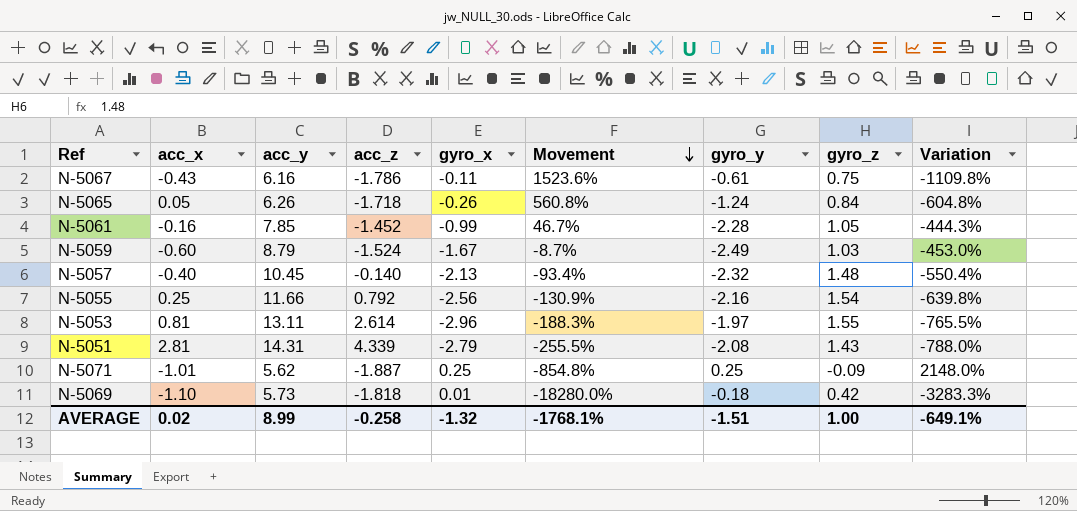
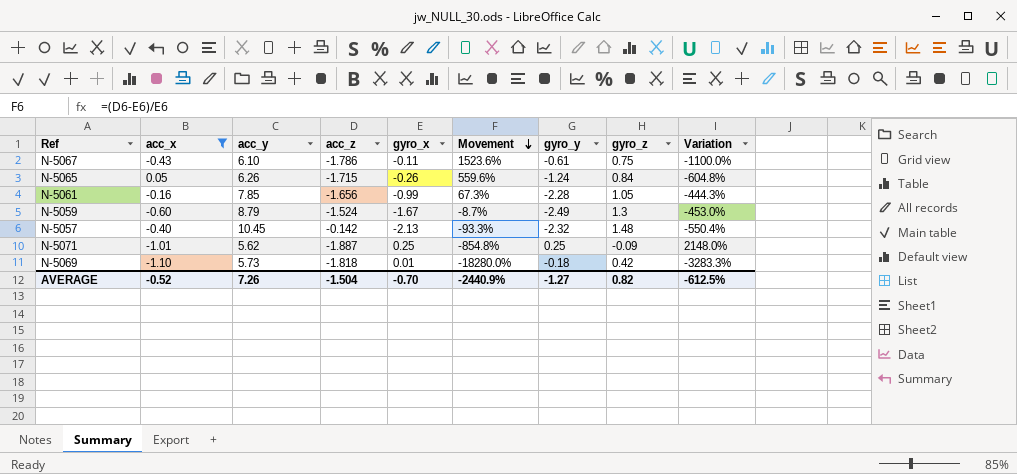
filter: none -> acc_x <= 0.05
N-5067 | acc_y: 6.16 -> 6.10
N-5067 | Variation: -1109.8% -> -1100.0%
N-5065 | acc_z: -1.718 -> -1.715
N-5065 | Movement: 560.8% -> 559.6%
N-5061 | acc_z: -1.452 -> -1.656
N-5061 | Movement: 46.7% -> 67.3%
N-5059 | gyro_z: 1.03 -> 1.3
N-5057 | acc_z: -0.140 -> -0.142
N-5057 | Movement: -93.4% -> -93.3%
AVERAGE | acc_x: 0.02 -> -0.52
AVERAGE | acc_y: 8.99 -> 7.26
AVERAGE | acc_z: -0.258 -> -1.504
AVERAGE | gyro_x: -1.32 -> -0.70
AVERAGE | Movement: -1768.1% -> -2440.9%
AVERAGE | gyro_y: -1.51 -> -1.27
AVERAGE | gyro_z: 1.00 -> 0.82
AVERAGE | Variation: -649.1% -> -612.5%

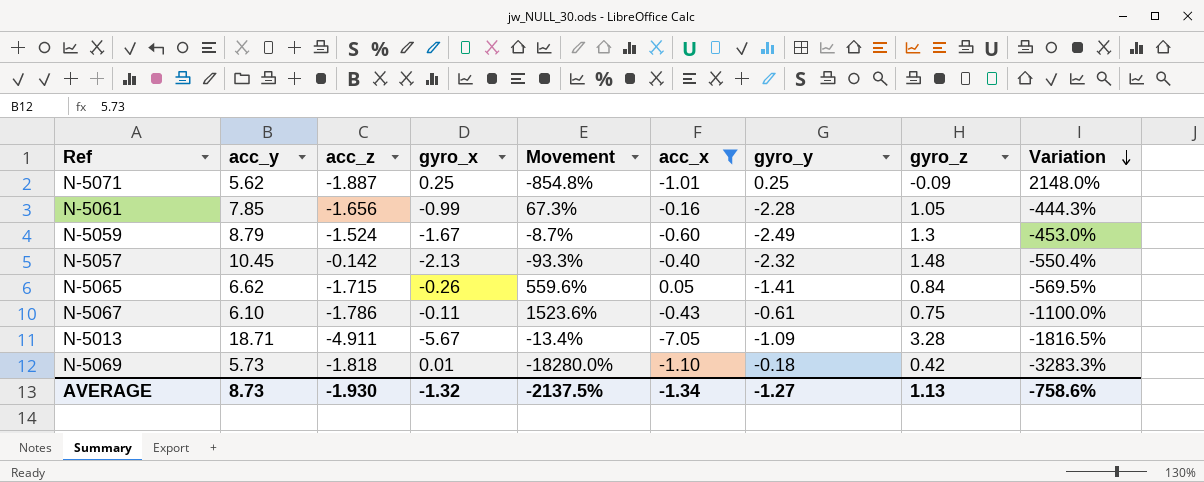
row order: Movement descending -> Variation descending
column acc_x | position: 2 -> 6
N-5065 | acc_y: 6.26 -> 6.62
N-5065 | gyro_y: -1.24 -> -1.41
N-5065 | Variation: -604.8% -> -569.5%
row N-5013: none -> 18.71 | -4.911 | -5.67 | -13.4% | -7.05 | -1.09 | 3.28 | -1816.5%
AVERAGE | acc_y: 7.26 -> 8.73
AVERAGE | acc_z: -1.504 -> -1.930
AVERAGE | gyro_x: -0.70 -> -1.32
AVERAGE | Movement: -2440.9% -> -2137.5%
AVERAGE | acc_x: -0.52 -> -1.34
AVERAGE | gyro_z: 0.82 -> 1.13
AVERAGE | Variation: -612.5% -> -758.6%

